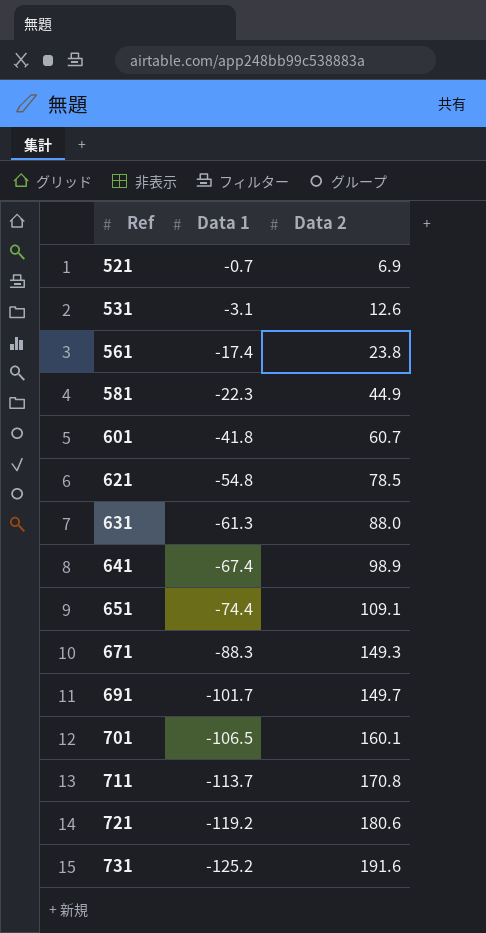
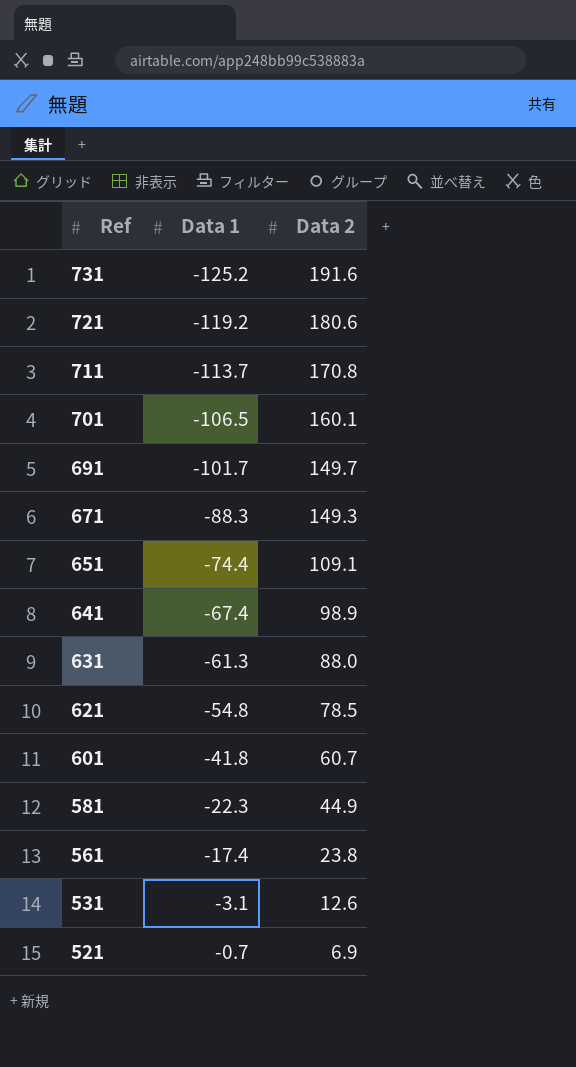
row order: Ref ascending -> Ref descending

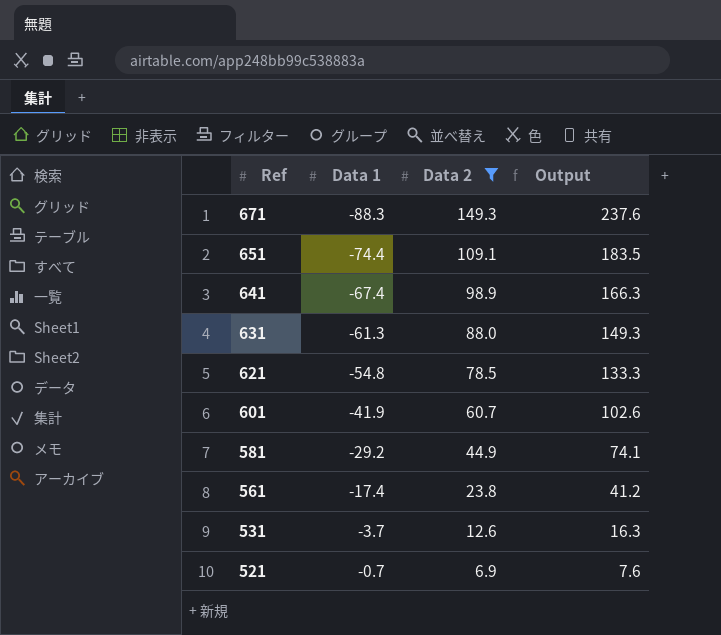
filter: none -> Data 2 <= 149.3
column Output | formula: none -> [Data 2] - [Data 1]
601 | Data 1: -41.8 -> -41.9
581 | Data 1: -22.3 -> -29.2
531 | Data 1: -3.1 -> -3.7

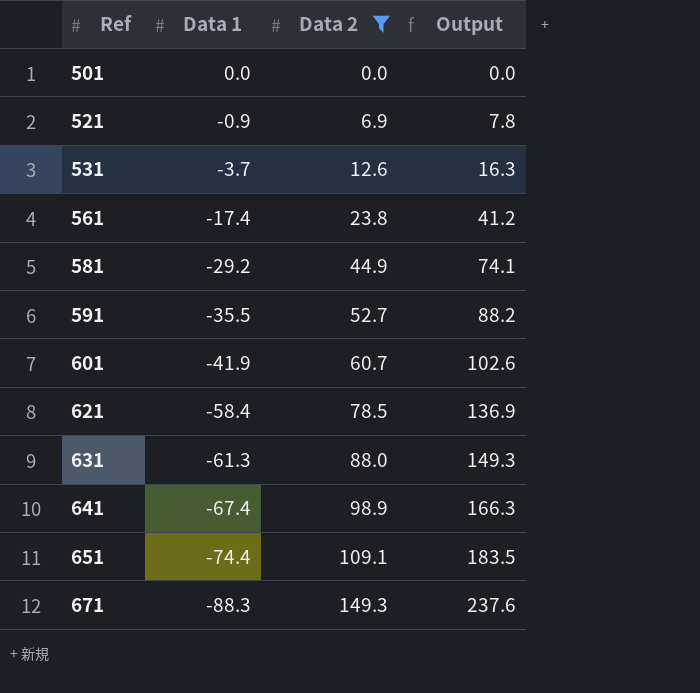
row order: Ref descending -> Ref ascending
row 501: none -> 0.0 | 0.0 | 0.0
521 | Data 1: -0.7 -> -0.9
521 | Output: 7.6 -> 7.8
row 591: none -> -35.5 | 52.7 | 88.2
621 | Data 1: -54.8 -> -58.4
621 | Output: 133.3 -> 136.9

